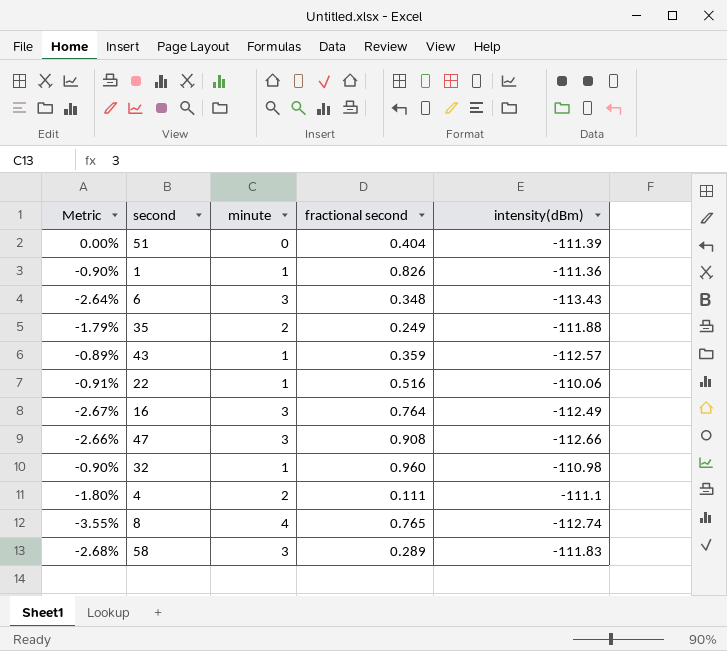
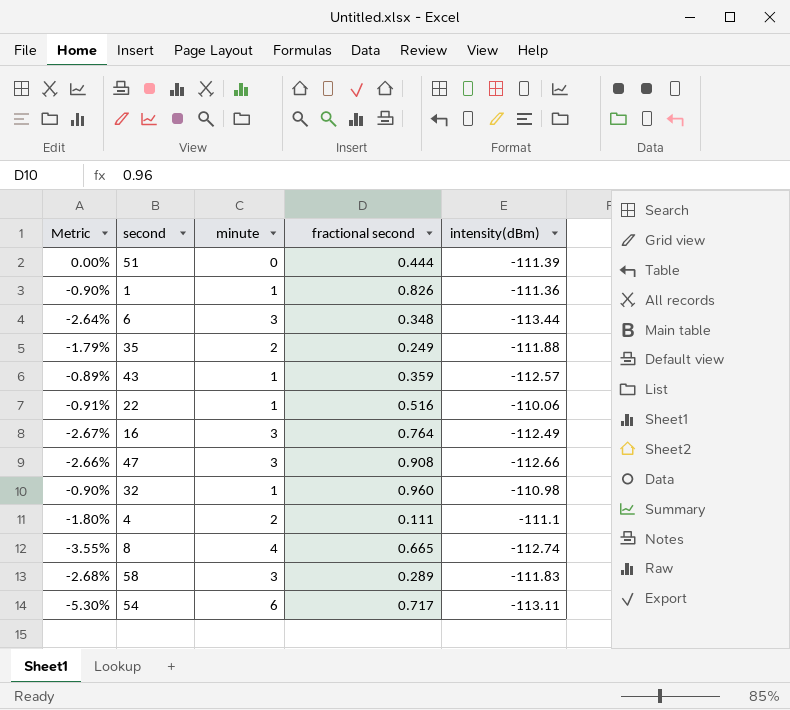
51 | fractional second: 0.404 -> 0.444
6 | intensity(dBm): -113.43 -> -113.44
8 | fractional second: 0.765 -> 0.665
row 54: none -> -5.30% | 6 | 0.717 | -113.11

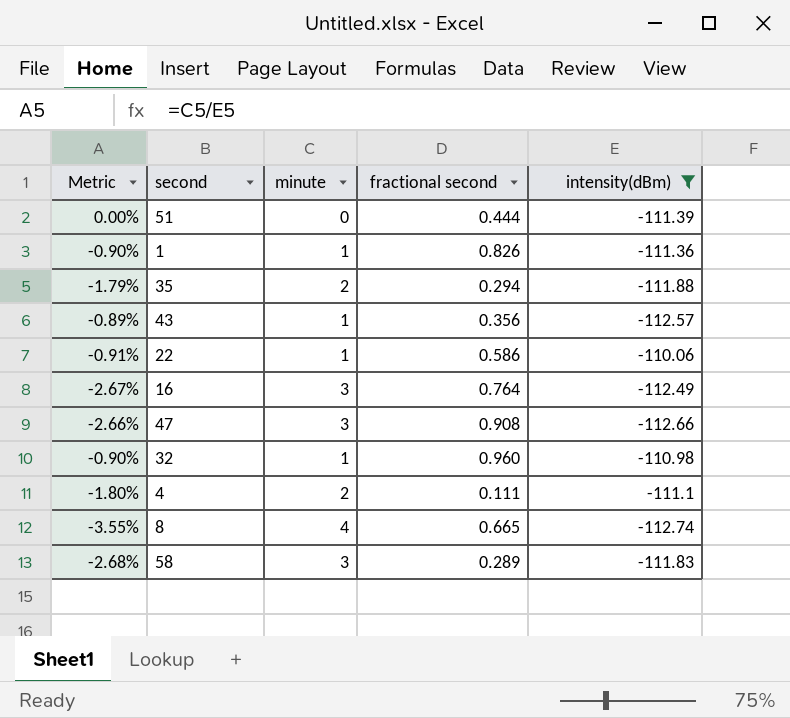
filter: none -> intensity(dBm) >= -112.74
35 | fractional second: 0.249 -> 0.294
43 | fractional second: 0.359 -> 0.356
22 | fractional second: 0.516 -> 0.586

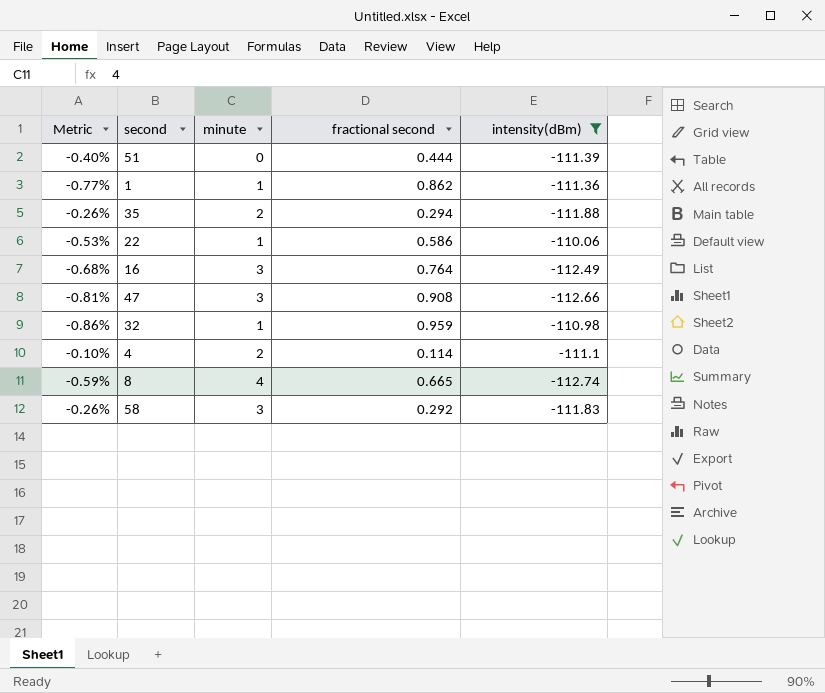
column Metric | formula: [minute] / [intensity(dBm)] -> [fractional second] / [intensity(dBm)]
row 43: -0.89% | 1 | 0.356 | -112.57 -> none
1 | fractional second: 0.826 -> 0.862
32 | fractional second: 0.960 -> 0.959
4 | fractional second: 0.111 -> 0.114
58 | fractional second: 0.289 -> 0.292

